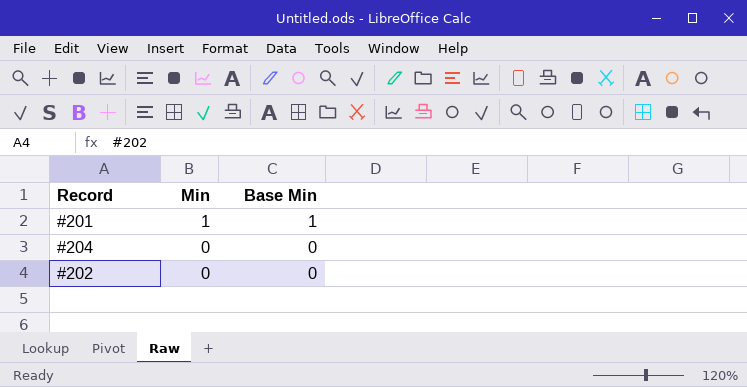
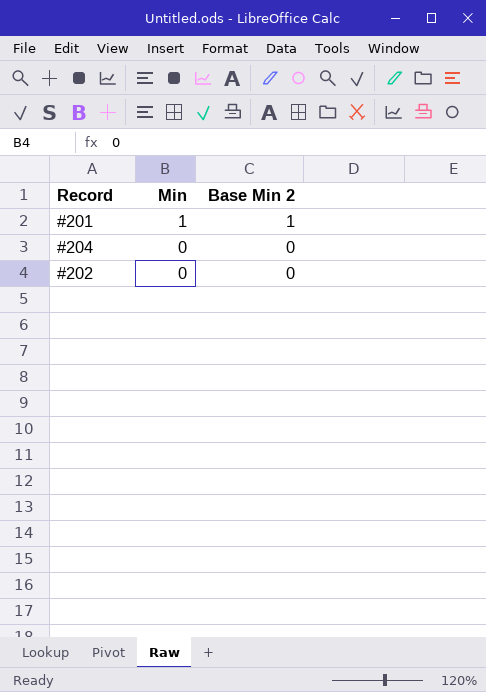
column name: Base Min -> Base Min 2

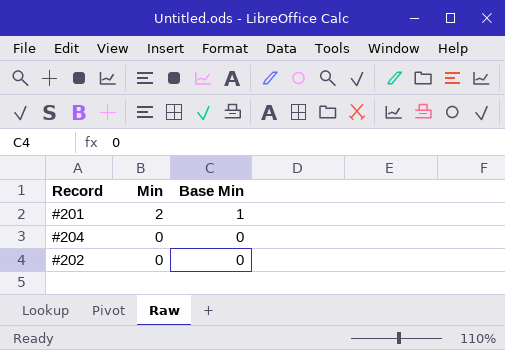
column name: Base Min 2 -> Base Min
#201 | Min: 1 -> 2

